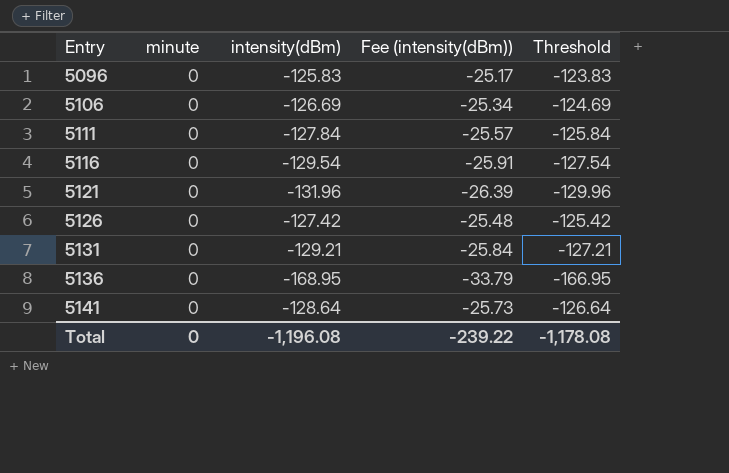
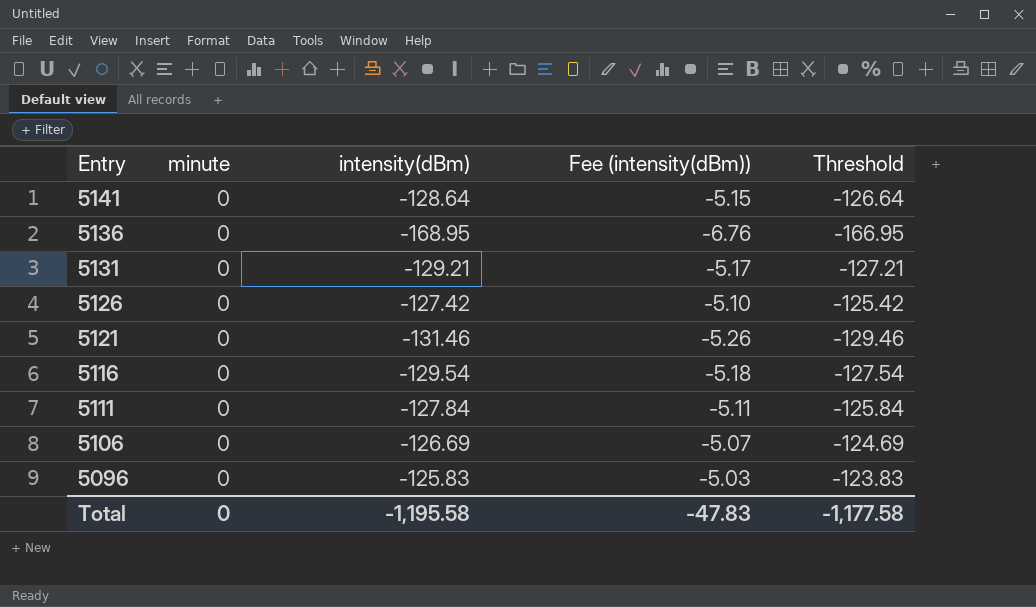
row order: Entry ascending -> Entry descending
column Fee (intensity(dBm)) | formula: [intensity(dBm)] * 0.2 -> [intensity(dBm)] * 0.04
5121 | intensity(dBm): -131.96 -> -131.46
5121 | Threshold: -129.96 -> -129.46
Total | intensity(dBm): -1,196.08 -> -1,195.58
Total | Fee (intensity(dBm)): -239.22 -> -47.83
Total | Threshold: -1,178.08 -> -1,177.58

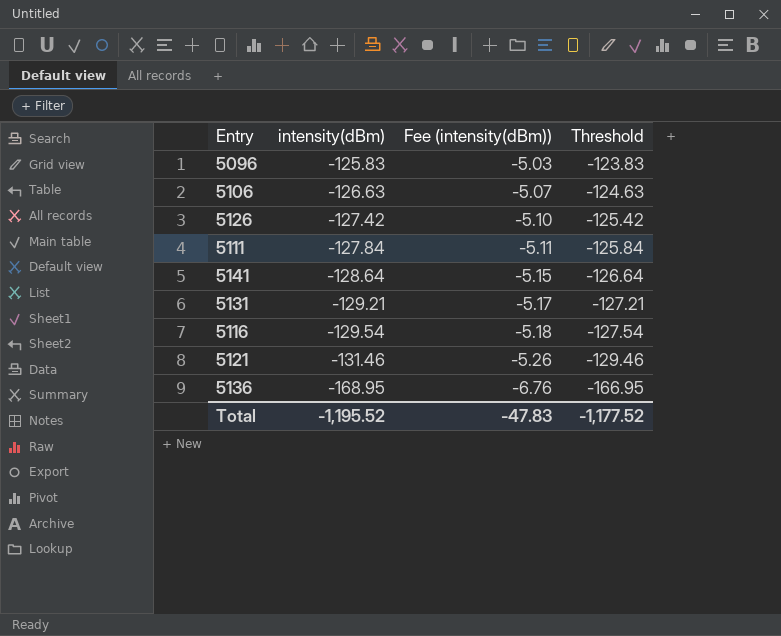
row order: Entry descending -> intensity(dBm) descending
column minute | position: 2 -> none
5106 | intensity(dBm): -126.69 -> -126.63
5106 | Threshold: -124.69 -> -124.63
Total | intensity(dBm): -1,195.58 -> -1,195.52
Total | Threshold: -1,177.58 -> -1,177.52

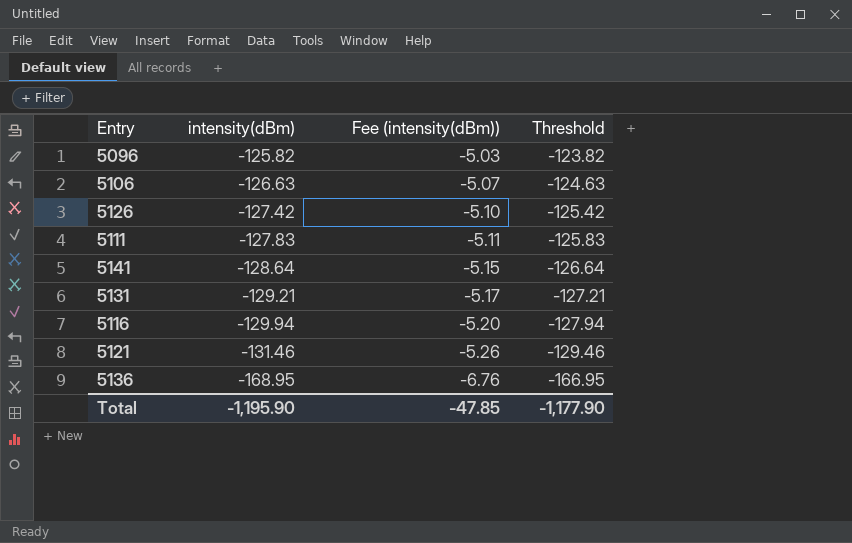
5096 | intensity(dBm): -125.83 -> -125.82
5096 | Threshold: -123.83 -> -123.82
5111 | intensity(dBm): -127.84 -> -127.83
5111 | Threshold: -125.84 -> -125.83
5116 | intensity(dBm): -129.54 -> -129.94
5116 | Fee (intensity(dBm)): -5.18 -> -5.20
5116 | Threshold: -127.54 -> -127.94
Total | intensity(dBm): -1,195.52 -> -1,195.90
Total | Fee (intensity(dBm)): -47.83 -> -47.85
Total | Threshold: -1,177.52 -> -1,177.90

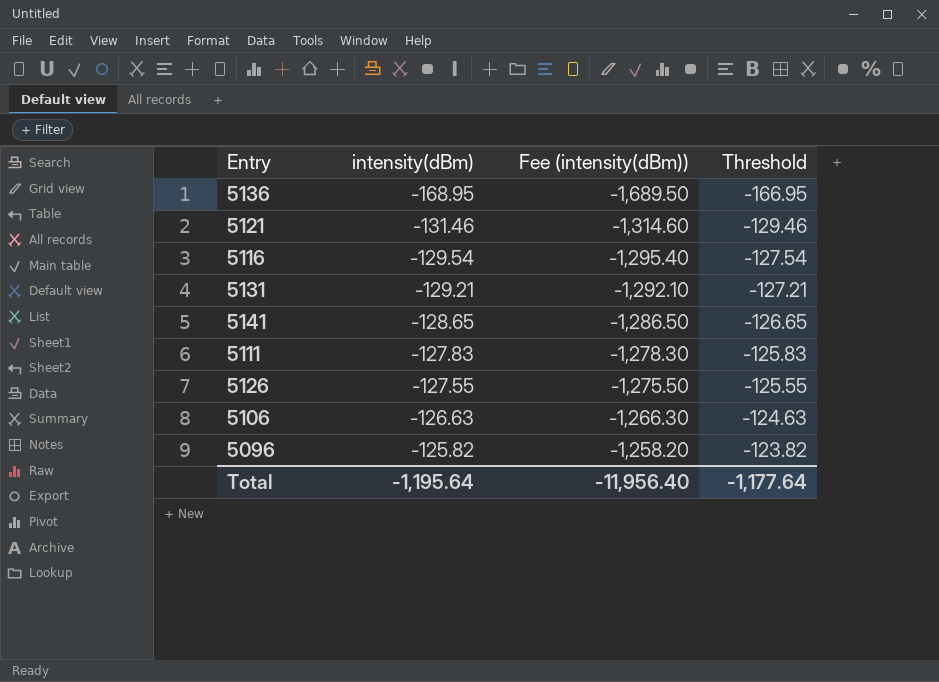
row order: intensity(dBm) descending -> intensity(dBm) ascending
column Fee (intensity(dBm)) | formula: [intensity(dBm)] * 0.04 -> [intensity(dBm)] * 10
5116 | intensity(dBm): -129.94 -> -129.54
5116 | Threshold: -127.94 -> -127.54
5141 | intensity(dBm): -128.64 -> -128.65
5141 | Threshold: -126.64 -> -126.65
5126 | intensity(dBm): -127.42 -> -127.55
5126 | Threshold: -125.42 -> -125.55
Total | intensity(dBm): -1,195.90 -> -1,195.64
Total | Fee (intensity(dBm)): -47.85 -> -11,956.40
Total | Threshold: -1,177.90 -> -1,177.64

